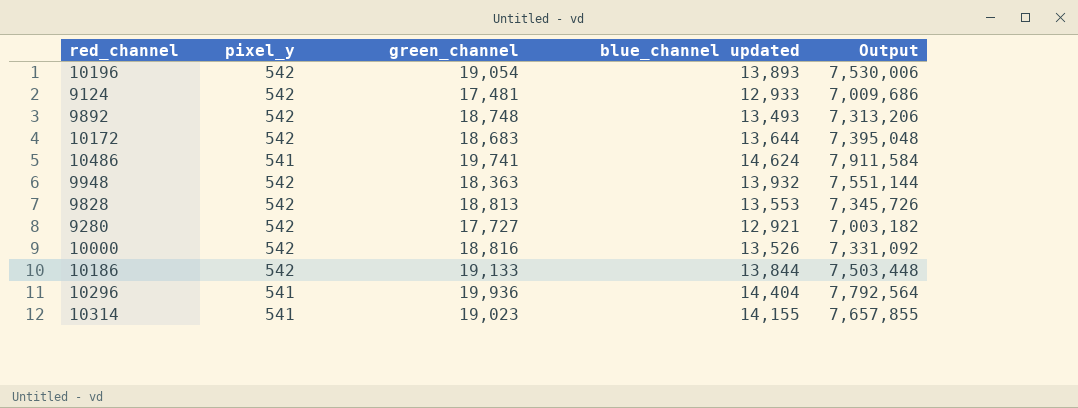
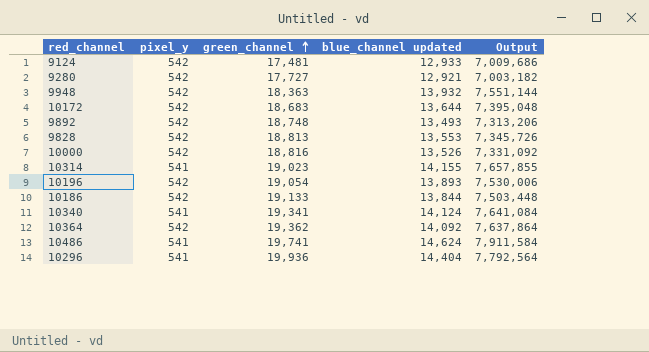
row order: none -> green_channel ascending
row 10340: none -> 541 | 19,341 | 14,124 | 7,641,084
row 10364: none -> 542 | 19,362 | 14,092 | 7,637,864

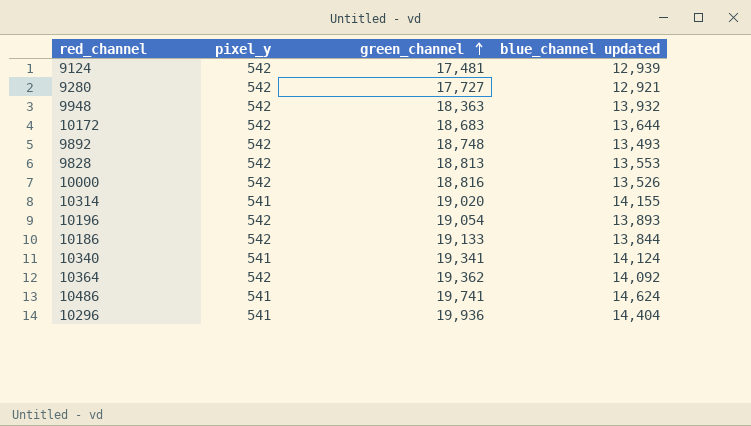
column Output | formula: [pixel_y] * [blue_channel updated] -> none
9124 | blue_channel updated: 12,933 -> 12,939
10314 | green_channel: 19,023 -> 19,020

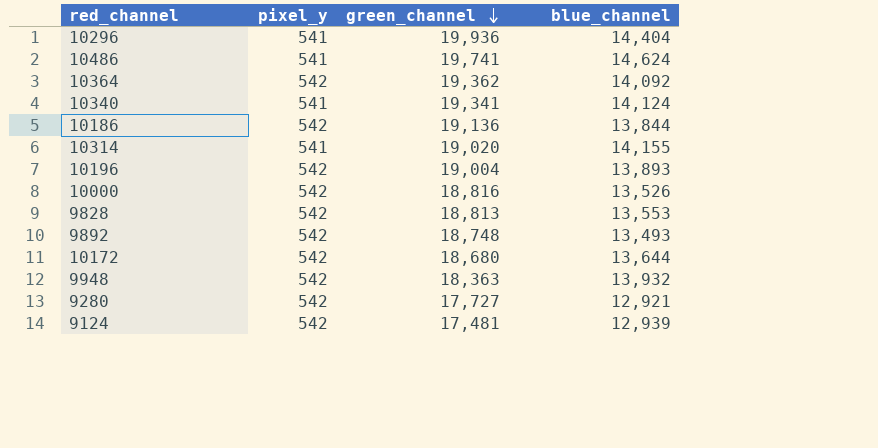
row order: green_channel ascending -> green_channel descending
column name: blue_channel updated -> blue_channel
10186 | green_channel: 19,133 -> 19,136
10196 | green_channel: 19,054 -> 19,004
10172 | green_channel: 18,683 -> 18,680

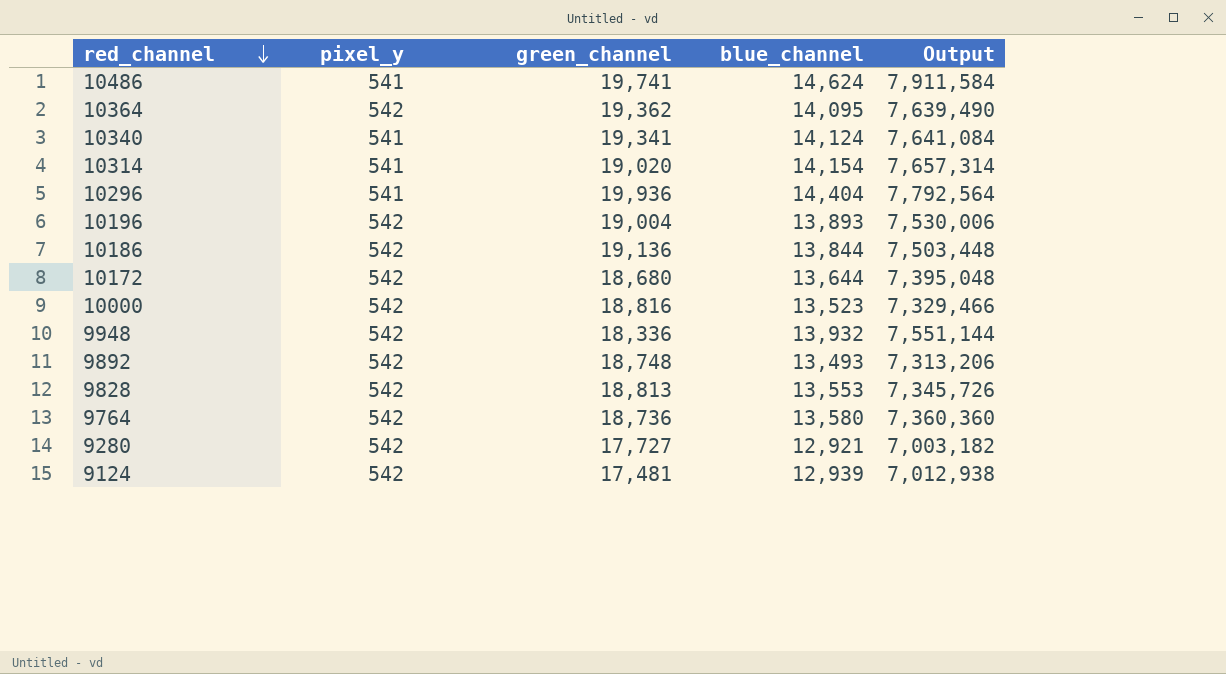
row order: green_channel descending -> red_channel descending
column Output | formula: none -> [pixel_y] * [blue_channel]
10364 | blue_channel: 14,092 -> 14,095
10314 | blue_channel: 14,155 -> 14,154
10000 | blue_channel: 13,526 -> 13,523
9948 | green_channel: 18,363 -> 18,336
row 9764: none -> 542 | 18,736 | 13,580 | 7,360,360

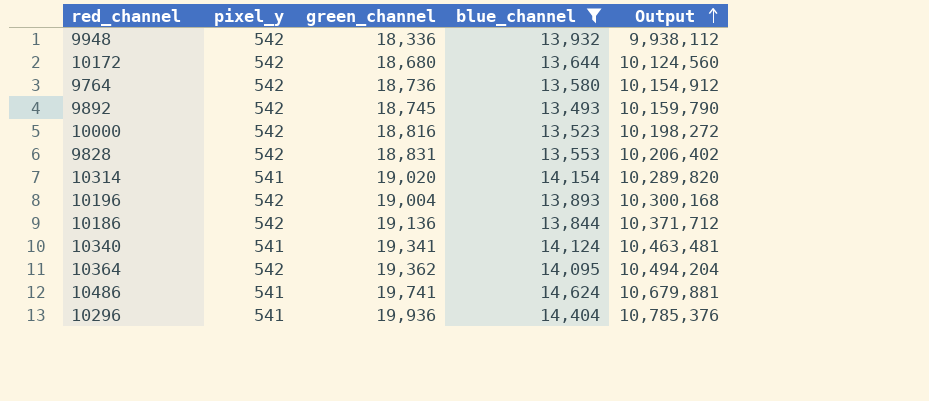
filter: none -> blue_channel >= 13,493
row order: red_channel descending -> Output ascending
column Output | formula: [pixel_y] * [blue_channel] -> [pixel_y] * [green_channel]
9892 | green_channel: 18,748 -> 18,745
9828 | green_channel: 18,813 -> 18,831

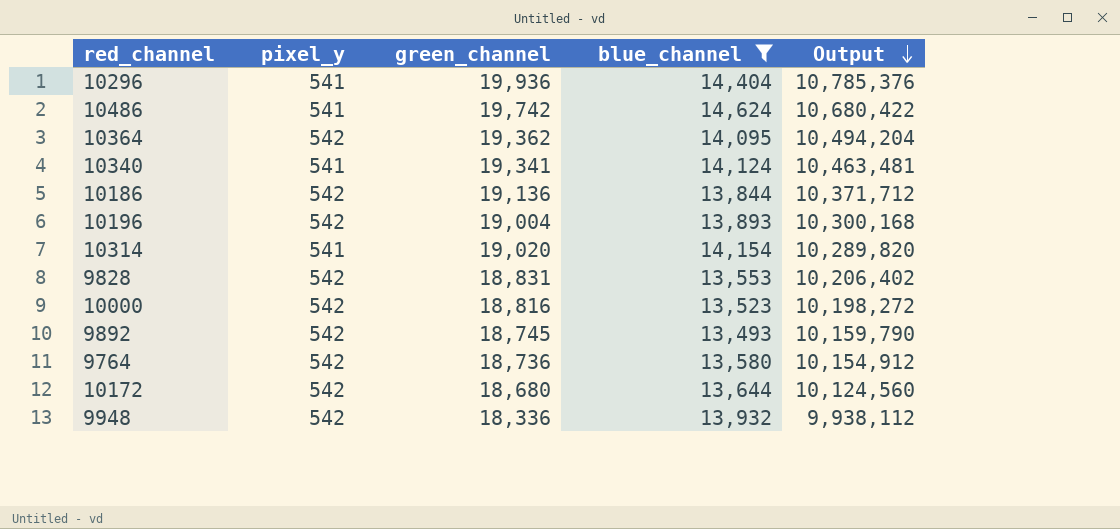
row order: Output ascending -> Output descending
10486 | green_channel: 19,741 -> 19,742
10486 | Output: 10,679,881 -> 10,680,422

